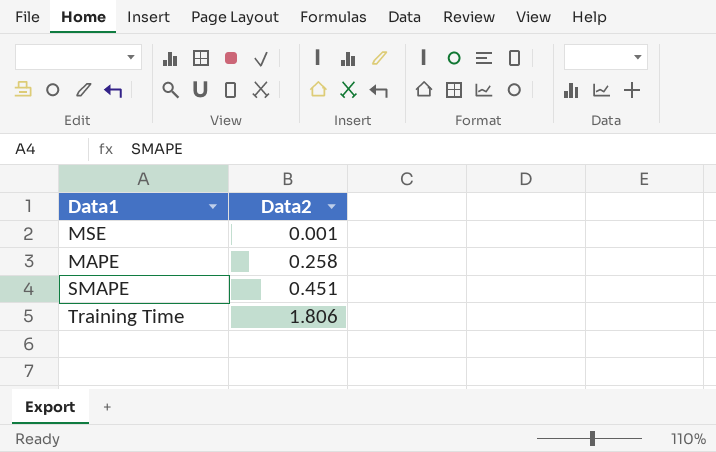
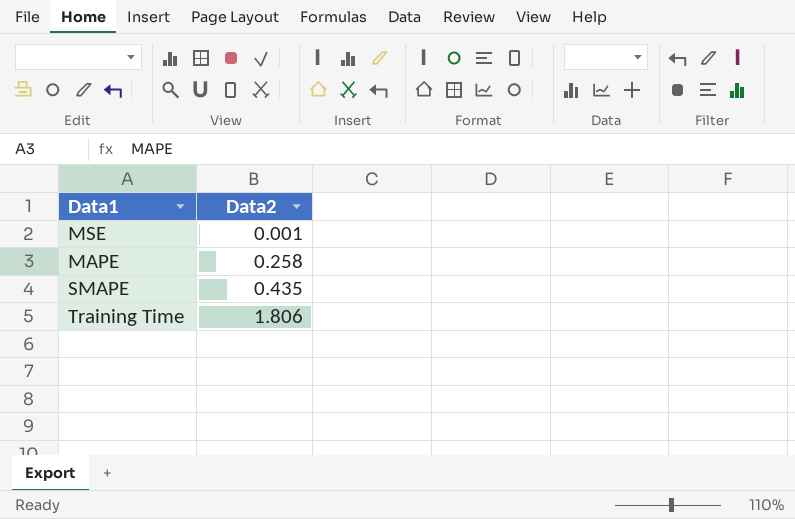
SMAPE | Data2: 0.451 -> 0.435

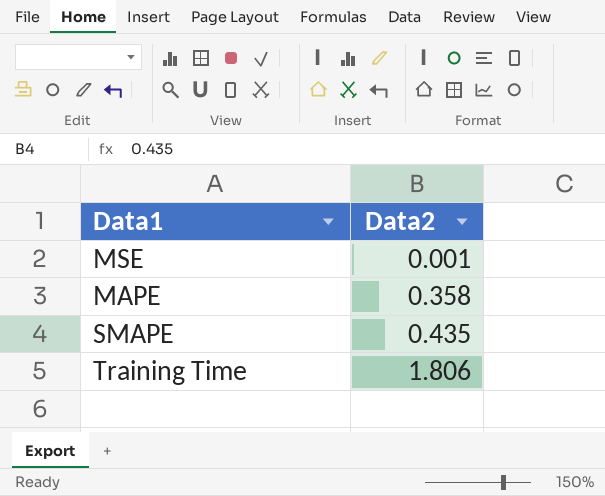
MAPE | Data2: 0.258 -> 0.358

